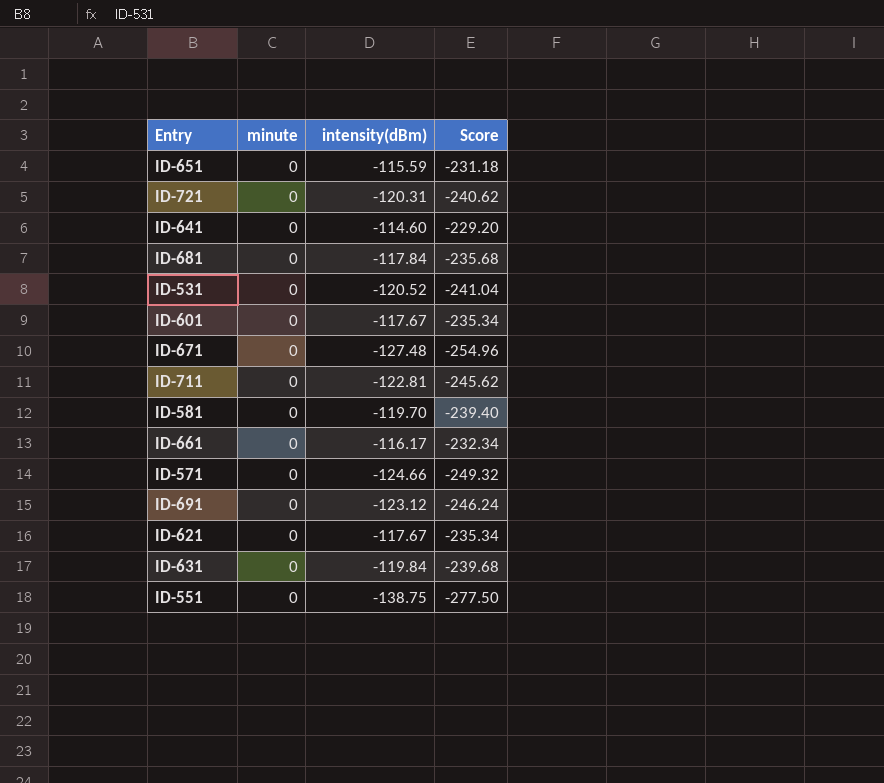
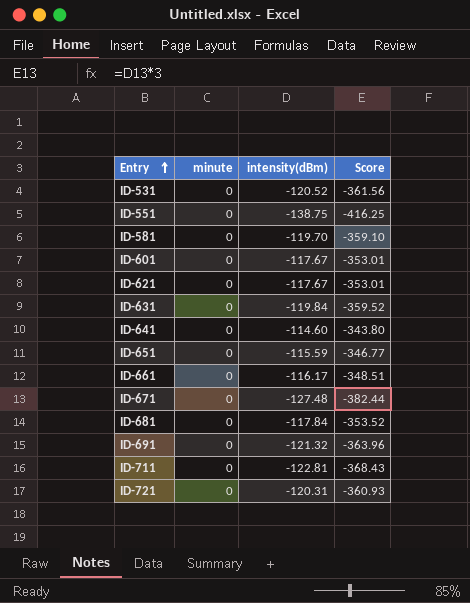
row order: none -> Entry ascending
column Score | formula: [intensity(dBm)] * 2 -> [intensity(dBm)] * 3
row ID-571: 0 | -124.66 | -249.32 -> none
ID-691 | intensity(dBm): -123.12 -> -121.32

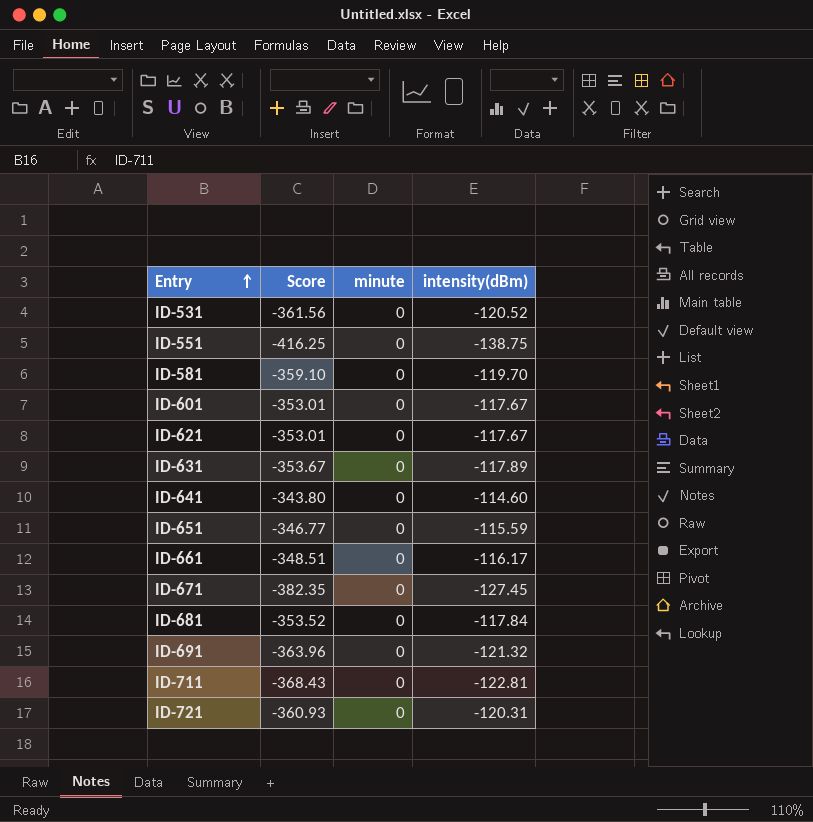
column Score | position: 4 -> 2
ID-631 | Score: -359.52 -> -353.67
ID-631 | intensity(dBm): -119.84 -> -117.89
ID-671 | Score: -382.44 -> -382.35
ID-671 | intensity(dBm): -127.48 -> -127.45

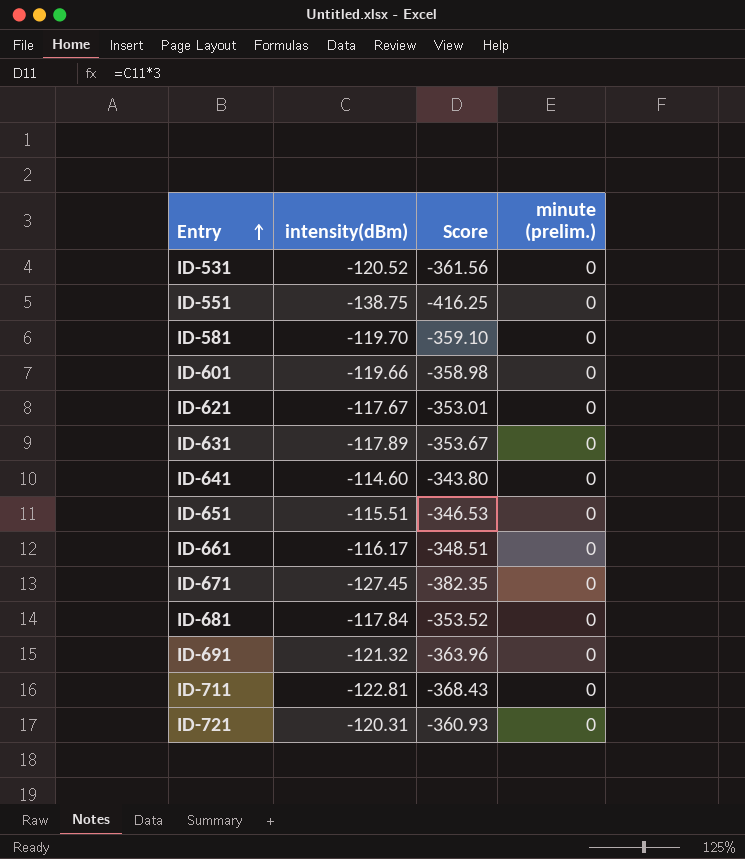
column intensity(dBm) | position: 4 -> 2
column name: minute -> minute (prelim.)
ID-601 | intensity(dBm): -117.67 -> -119.66
ID-601 | Score: -353.01 -> -358.98
ID-651 | intensity(dBm): -115.59 -> -115.51
ID-651 | Score: -346.77 -> -346.53

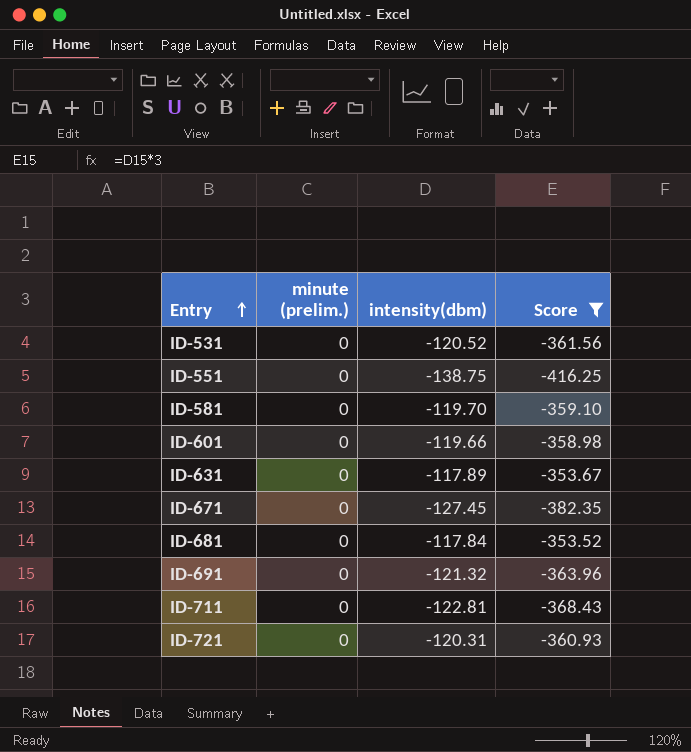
filter: none -> Score <= -353.52
column minute (prelim.) | position: 4 -> 2
column name: intensity(dBm) -> intensity(dbm)

